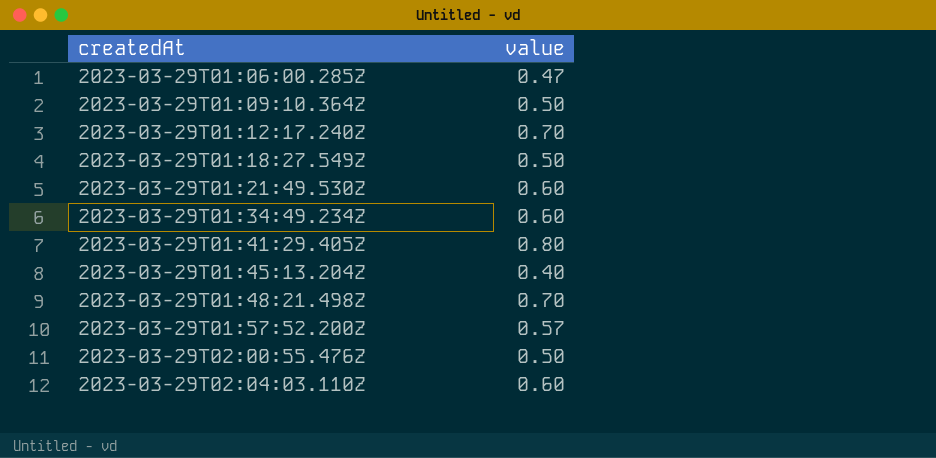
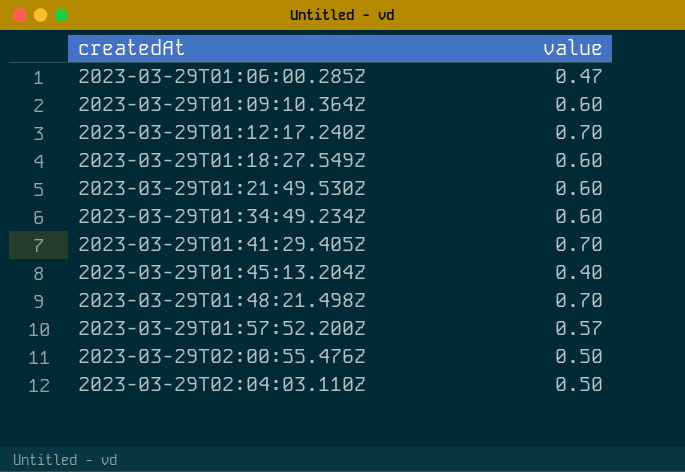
2023-03-29T01:09:10.364Z | value: 0.50 -> 0.60
2023-03-29T01:18:27.549Z | value: 0.50 -> 0.60
2023-03-29T01:41:29.405Z | value: 0.80 -> 0.70
2023-03-29T02:04:03.110Z | value: 0.60 -> 0.50

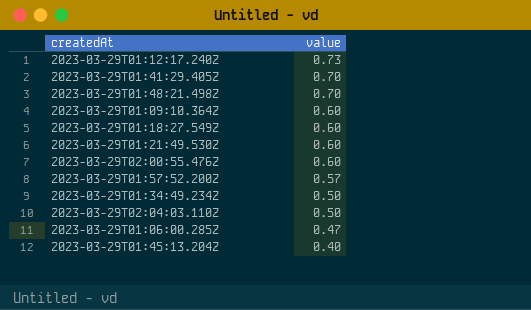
row order: createdAt ascending -> value descending
2023-03-29T01:12:17.240Z | value: 0.70 -> 0.73
2023-03-29T02:00:55.476Z | value: 0.50 -> 0.60
2023-03-29T01:34:49.234Z | value: 0.60 -> 0.50

